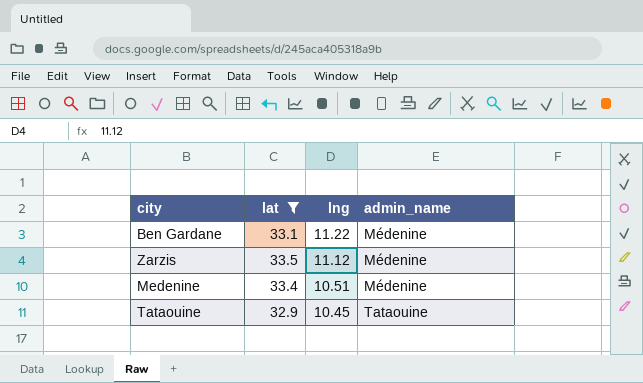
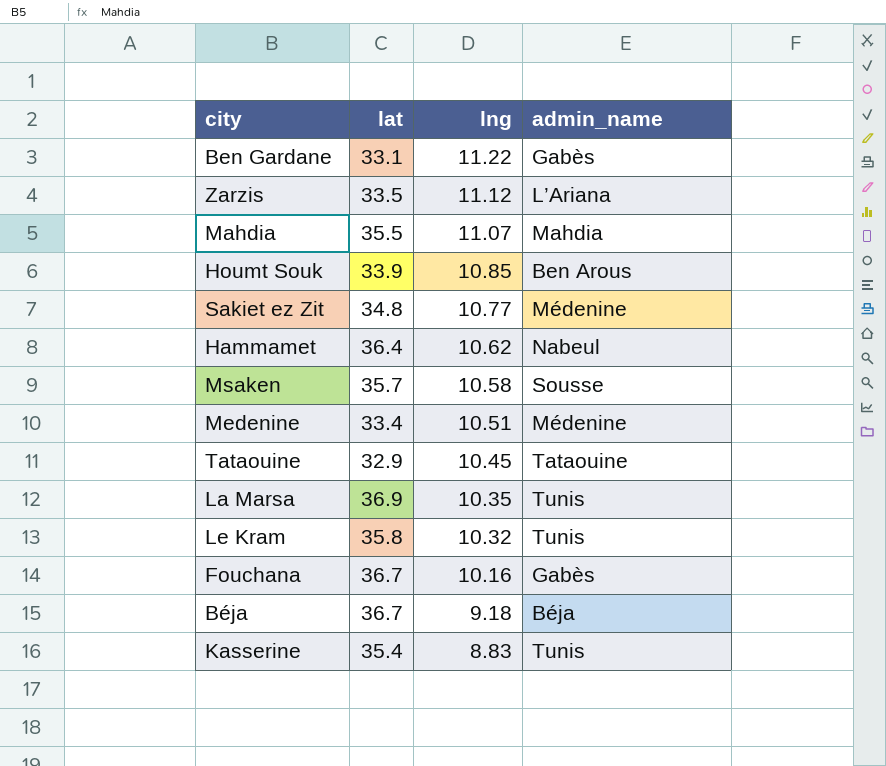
filter: lat <= 33.5 -> none
Ben Gardane | admin_name: Médenine -> Gabès
Zarzis | admin_name: Médenine -> L’Ariana

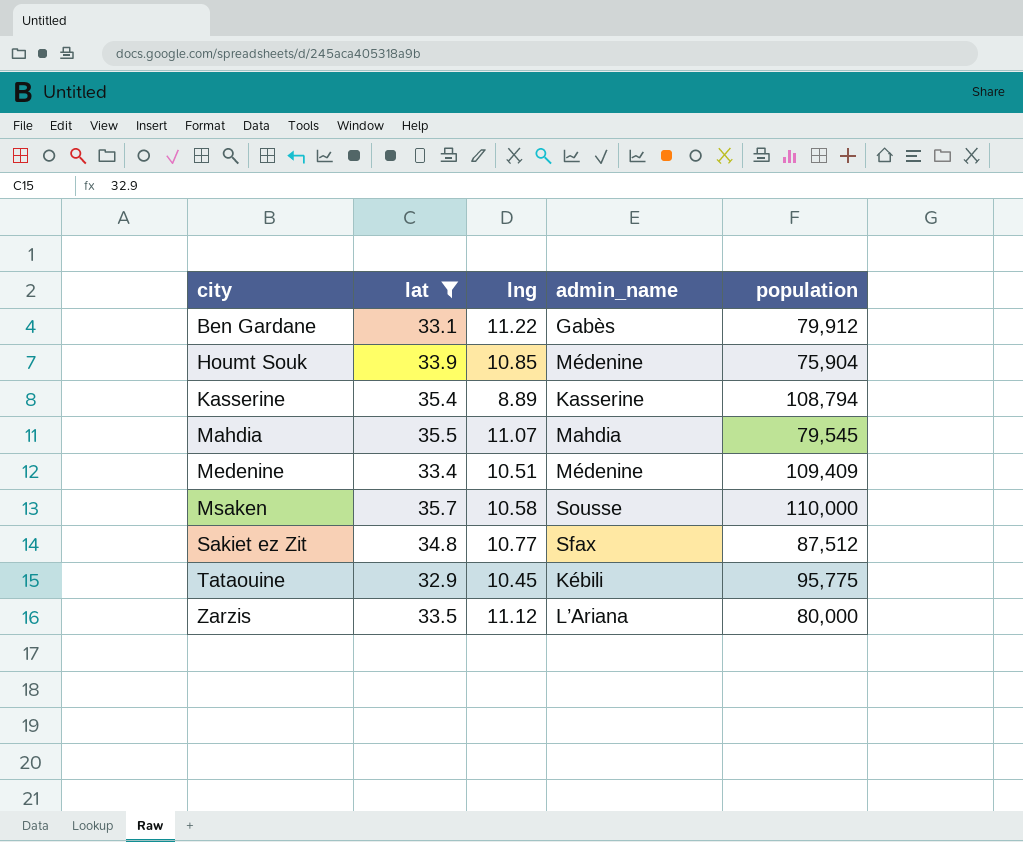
filter: none -> lat <= 35.7
row order: lng descending -> city ascending
column population | position: none -> 5
Houmt Souk | admin_name: Ben Arous -> Médenine
Kasserine | lng: 8.83 -> 8.89
Kasserine | admin_name: Tunis -> Kasserine
Sakiet ez Zit | admin_name: Médenine -> Sfax
Tataouine | admin_name: Tataouine -> Kébili

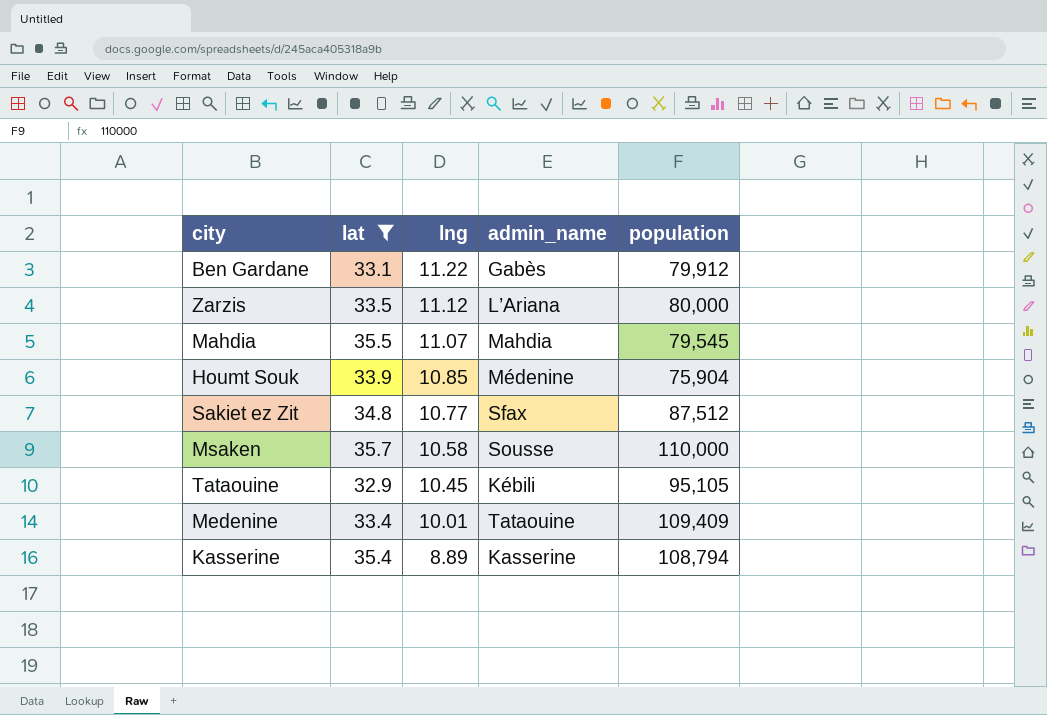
row order: city ascending -> lng descending
Tataouine | population: 95,775 -> 95,105
Medenine | lng: 10.51 -> 10.01
Medenine | admin_name: Médenine -> Tataouine

